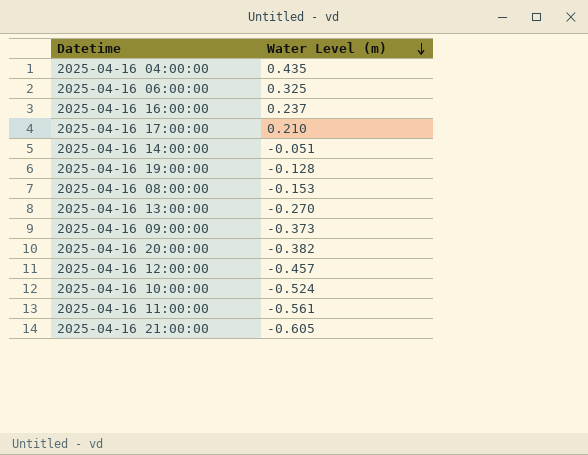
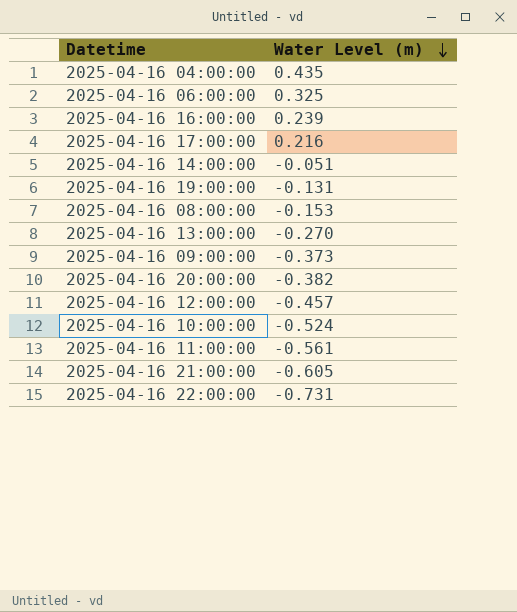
2025-04-16 16:00:00 | Water Level (m): 0.237 -> 0.239
2025-04-16 17:00:00 | Water Level (m): 0.210 -> 0.216
2025-04-16 19:00:00 | Water Level (m): -0.128 -> -0.131
row 2025-04-16 22:00:00: none -> -0.731

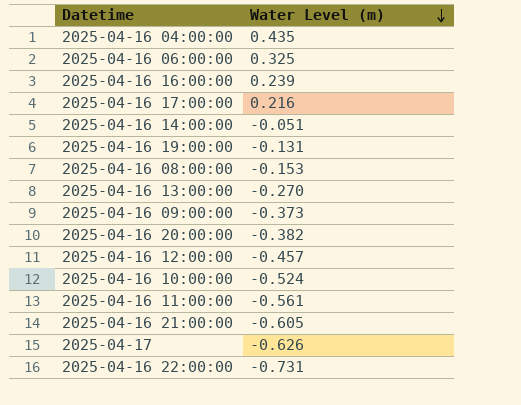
row 2025-04-17: none -> -0.626

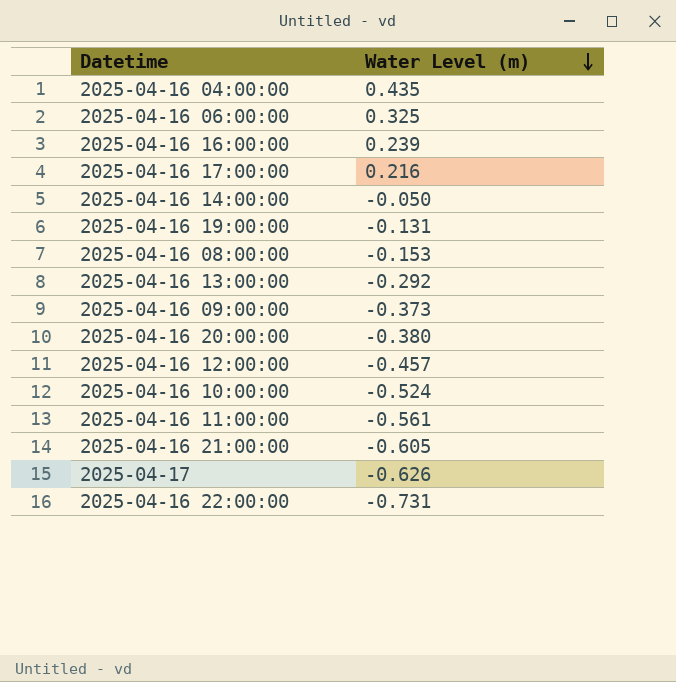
2025-04-16 14:00:00 | Water Level (m): -0.051 -> -0.050
2025-04-16 13:00:00 | Water Level (m): -0.270 -> -0.292
2025-04-16 20:00:00 | Water Level (m): -0.382 -> -0.380

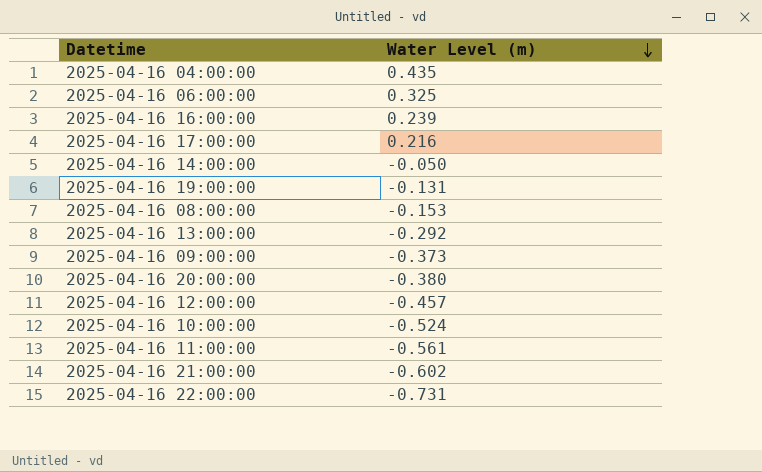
row 2025-04-17: -0.626 -> none
2025-04-16 21:00:00 | Water Level (m): -0.605 -> -0.602

